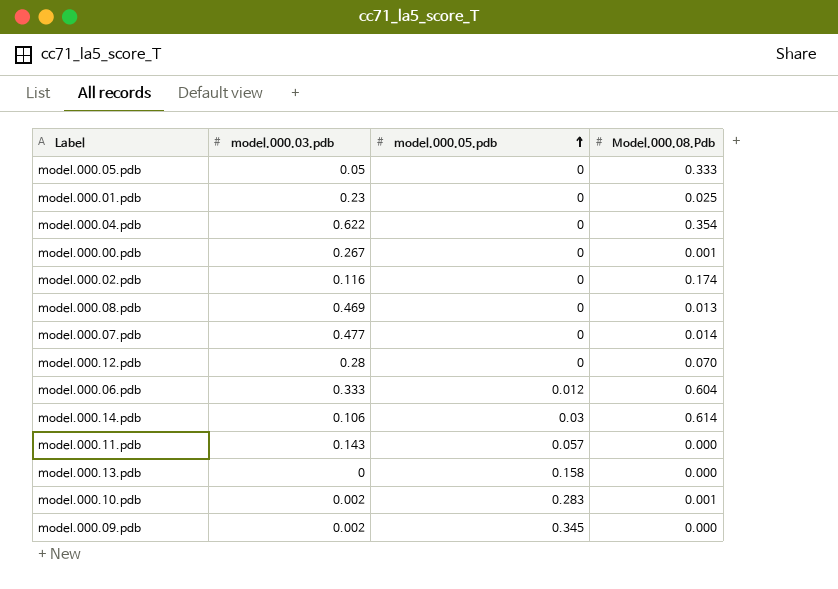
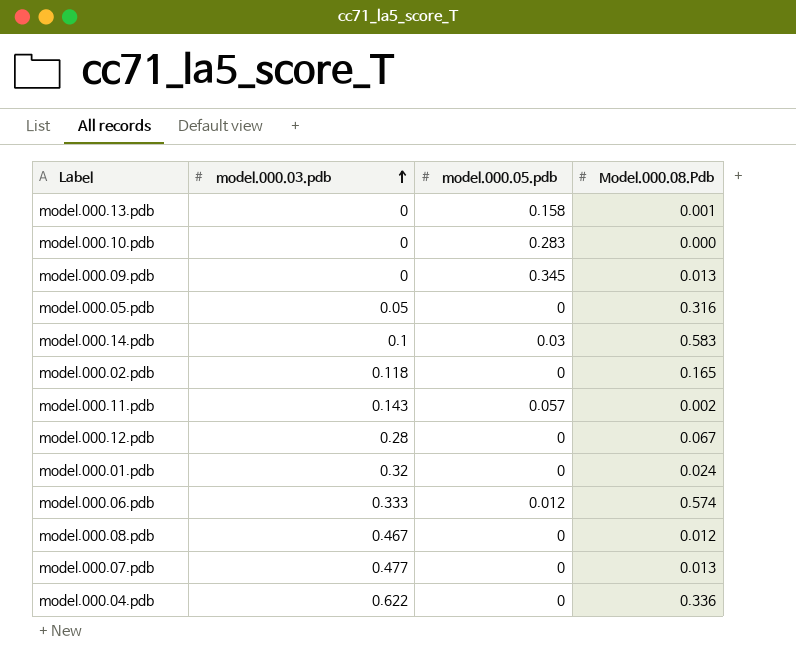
row order: model.000.05.pdb ascending -> model.000.03.pdb ascending
row model.000.00.pdb: 0.267 | 0 | 0.001 -> none
model.000.13.pdb | Model.000.08.Pdb: 0.000 -> 0.001
model.000.10.pdb | model.000.03.pdb: 0.002 -> 0
model.000.10.pdb | Model.000.08.Pdb: 0.001 -> 0.000
model.000.09.pdb | model.000.03.pdb: 0.002 -> 0
model.000.09.pdb | Model.000.08.Pdb: 0.000 -> 0.013
model.000.05.pdb | Model.000.08.Pdb: 0.333 -> 0.316
model.000.14.pdb | model.000.03.pdb: 0.106 -> 0.1
model.000.14.pdb | Model.000.08.Pdb: 0.614 -> 0.583
model.000.02.pdb | model.000.03.pdb: 0.116 -> 0.118
model.000.02.pdb | Model.000.08.Pdb: 0.174 -> 0.165
model.000.11.pdb | Model.000.08.Pdb: 0.000 -> 0.002
model.000.12.pdb | Model.000.08.Pdb: 0.070 -> 0.067
model.000.01.pdb | model.000.03.pdb: 0.23 -> 0.32
model.000.01.pdb | Model.000.08.Pdb: 0.025 -> 0.024
model.000.06.pdb | Model.000.08.Pdb: 0.604 -> 0.574
model.000.08.pdb | model.000.03.pdb: 0.469 -> 0.467
model.000.08.pdb | Model.000.08.Pdb: 0.013 -> 0.012
model.000.07.pdb | Model.000.08.Pdb: 0.014 -> 0.013
model.000.04.pdb | Model.000.08.Pdb: 0.354 -> 0.336

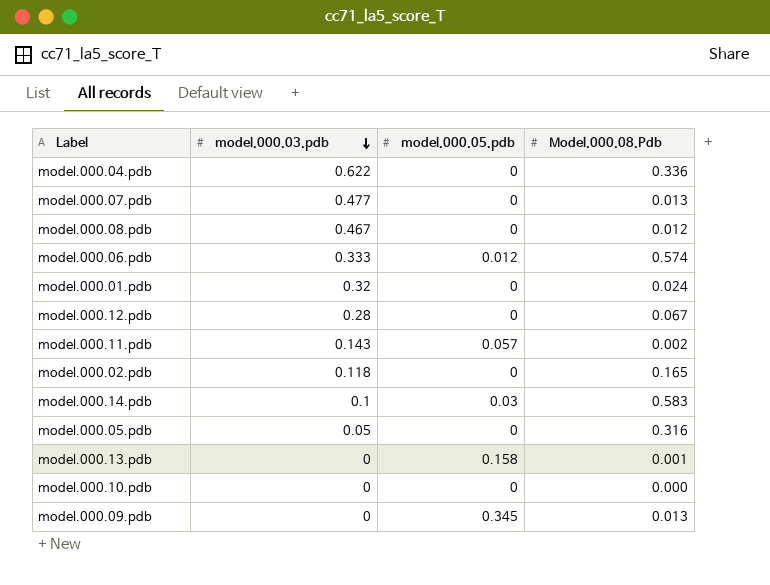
row order: model.000.03.pdb ascending -> model.000.03.pdb descending
model.000.10.pdb | model.000.05.pdb: 0.283 -> 0

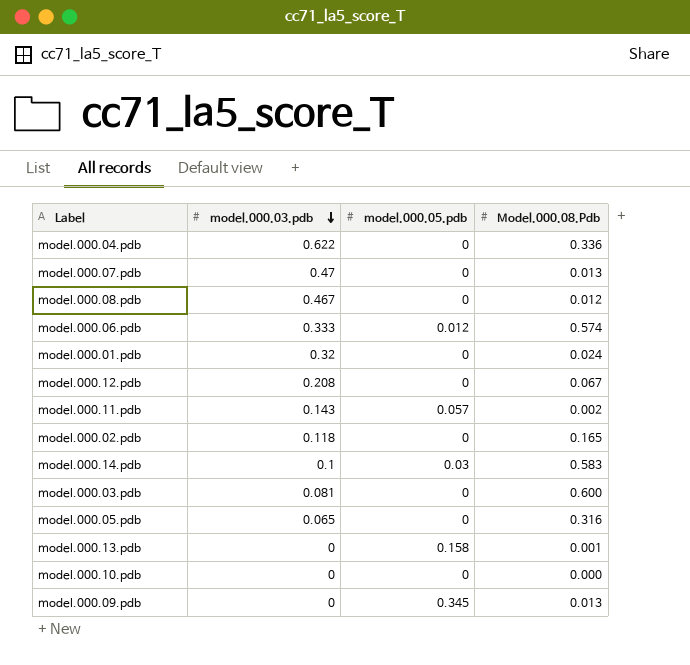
model.000.07.pdb | model.000.03.pdb: 0.477 -> 0.47
model.000.12.pdb | model.000.03.pdb: 0.28 -> 0.208
row model.000.03.pdb: none -> 0.081 | 0 | 0.600
model.000.05.pdb | model.000.03.pdb: 0.05 -> 0.065

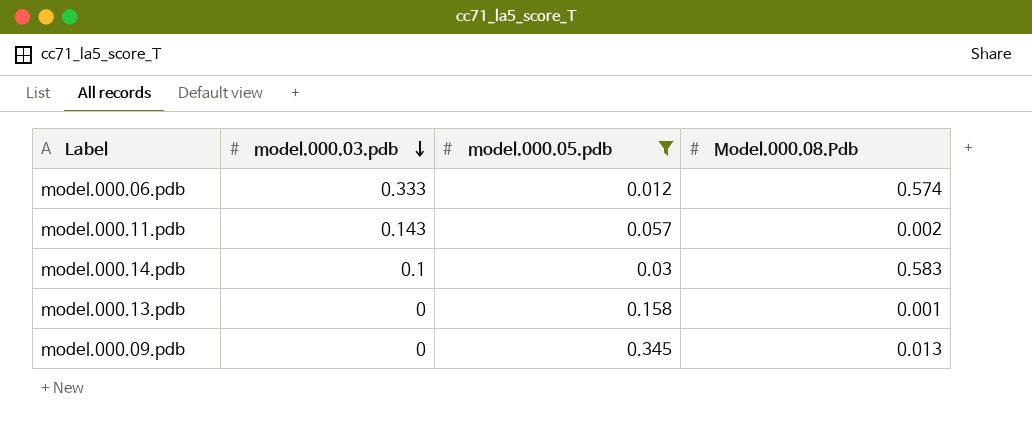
filter: none -> model.000.05.pdb != 0

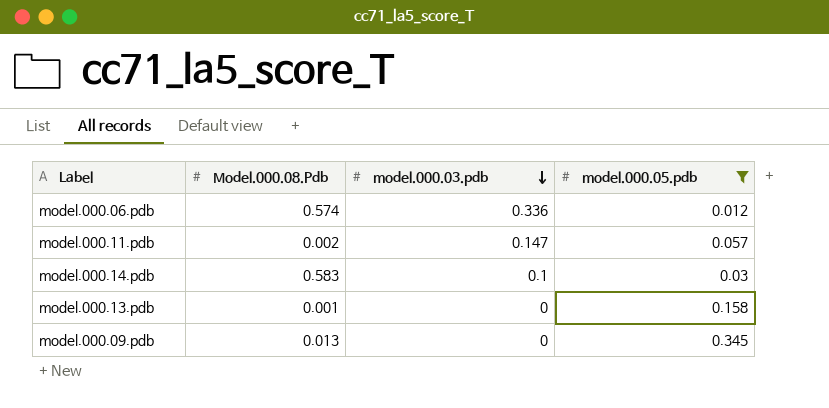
column Model.000.08.Pdb | position: 4 -> 2
model.000.06.pdb | model.000.03.pdb: 0.333 -> 0.336
model.000.11.pdb | model.000.03.pdb: 0.143 -> 0.147

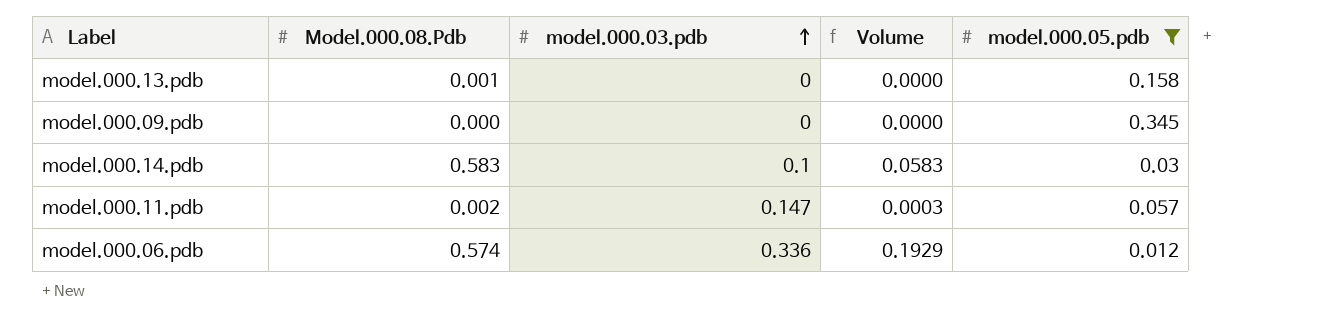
row order: model.000.03.pdb descending -> model.000.03.pdb ascending
column Volume | formula: none -> [Model.000.08.Pdb] * [model.000.03.pdb]
model.000.09.pdb | Model.000.08.Pdb: 0.013 -> 0.000

